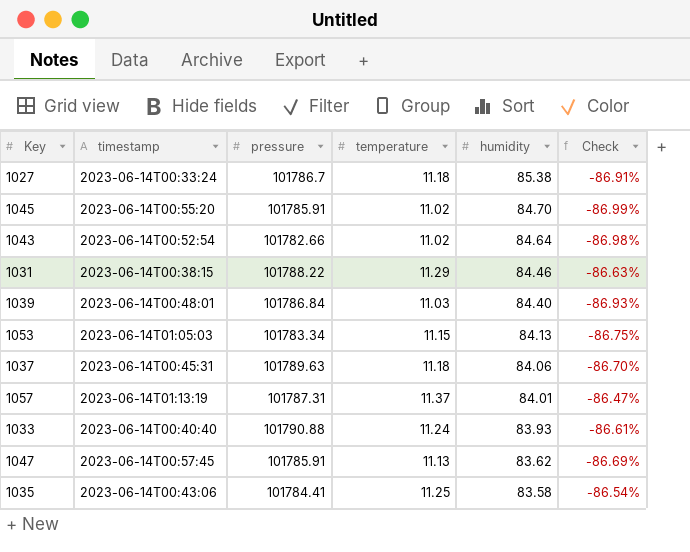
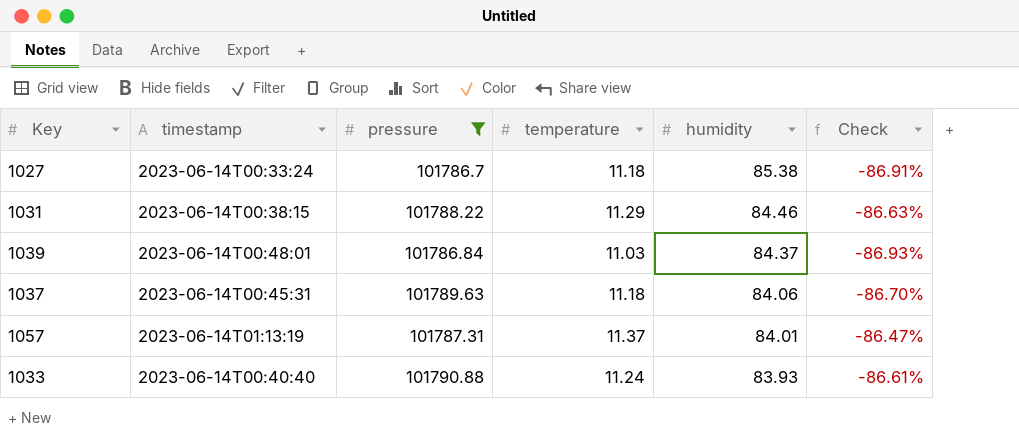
filter: none -> pressure >= 101786.7
1039 | humidity: 84.40 -> 84.37

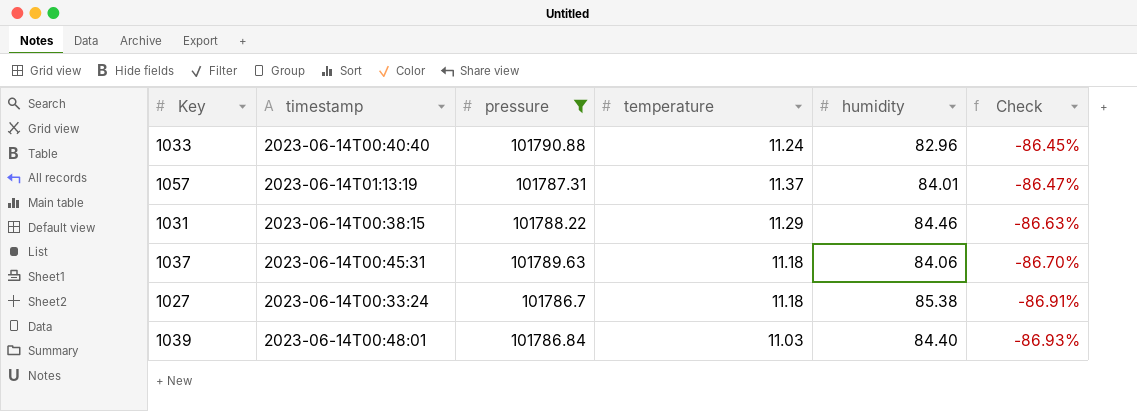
row order: humidity descending -> Check descending
1033 | humidity: 83.93 -> 82.96
1033 | Check: -86.61% -> -86.45%
1039 | humidity: 84.37 -> 84.40

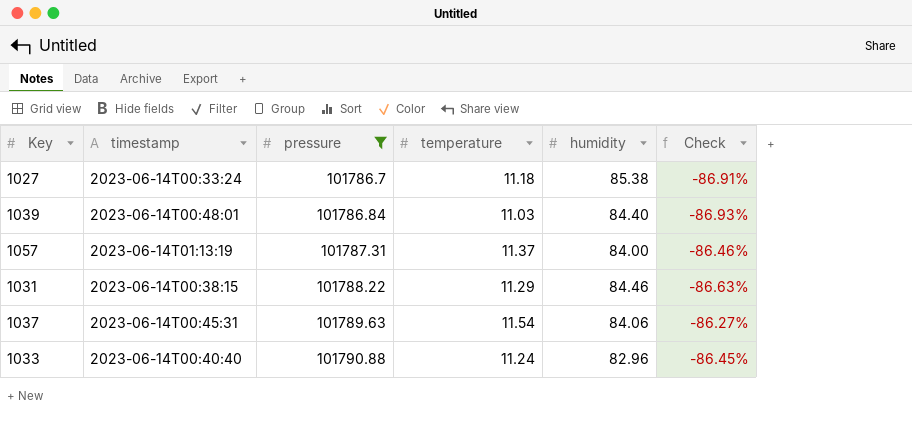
row order: Check descending -> pressure ascending
1057 | humidity: 84.01 -> 84.00
1057 | Check: -86.47% -> -86.46%
1037 | temperature: 11.18 -> 11.54
1037 | Check: -86.70% -> -86.27%

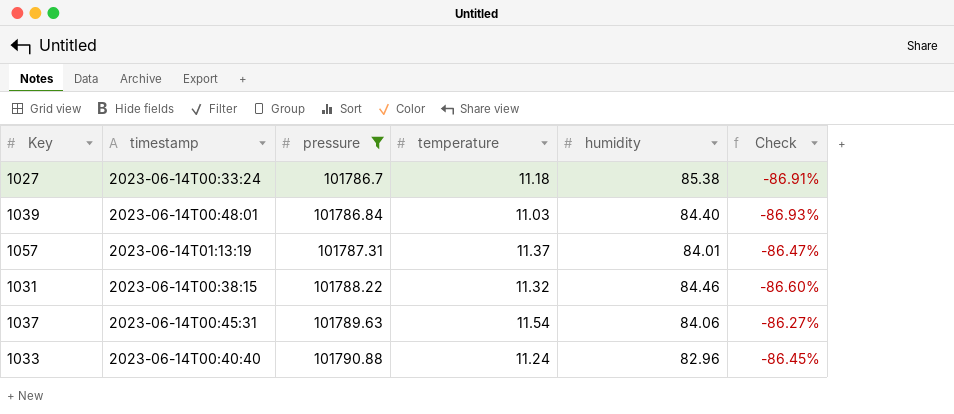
1057 | humidity: 84.00 -> 84.01
1057 | Check: -86.46% -> -86.47%
1031 | temperature: 11.29 -> 11.32
1031 | Check: -86.63% -> -86.60%

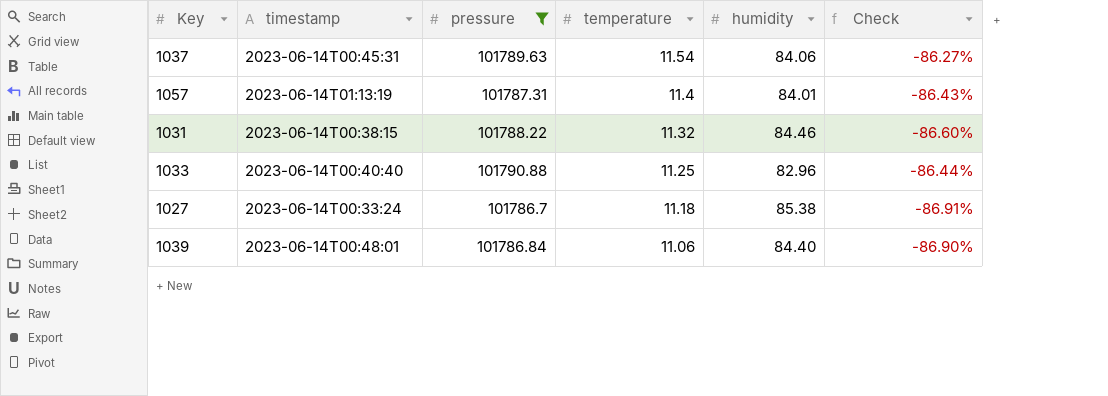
row order: pressure ascending -> temperature descending
1057 | temperature: 11.37 -> 11.4
1057 | Check: -86.47% -> -86.43%
1033 | temperature: 11.24 -> 11.25
1033 | Check: -86.45% -> -86.44%
1039 | temperature: 11.03 -> 11.06
1039 | Check: -86.93% -> -86.90%

